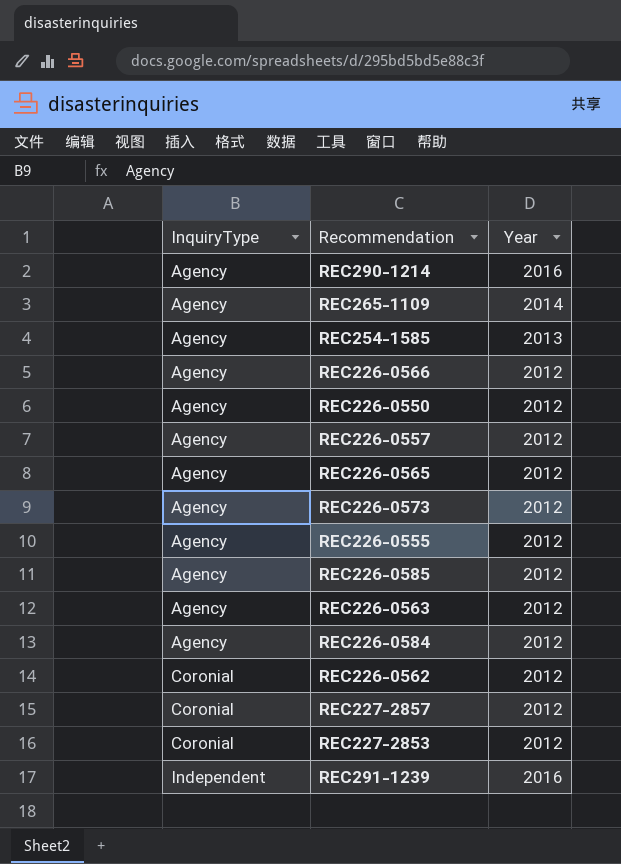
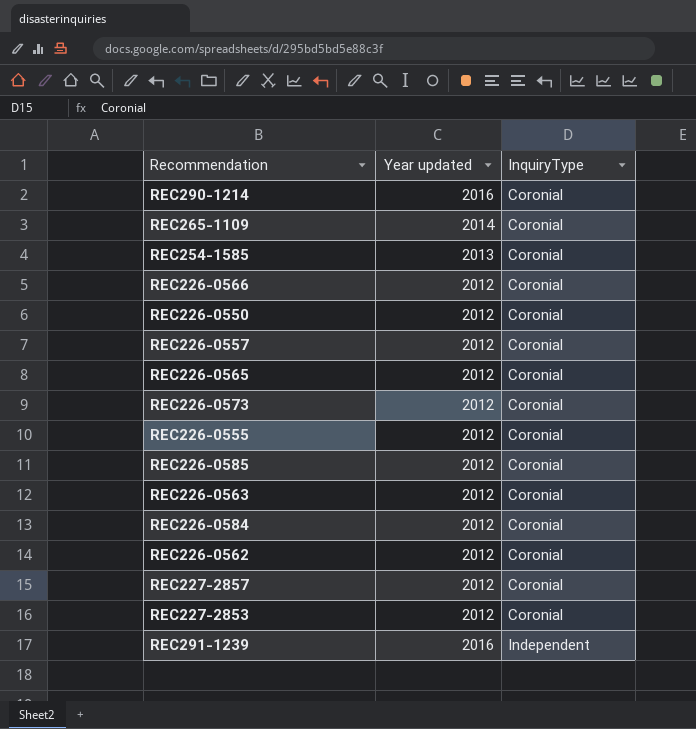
column name: Year -> Year updated
column InquiryType | position: 1 -> 3
REC290-1214 | InquiryType: Agency -> Coronial
REC265-1109 | InquiryType: Agency -> Coronial
REC254-1585 | InquiryType: Agency -> Coronial
REC226-0566 | InquiryType: Agency -> Coronial
REC226-0550 | InquiryType: Agency -> Coronial
REC226-0557 | InquiryType: Agency -> Coronial
REC226-0565 | InquiryType: Agency -> Coronial
REC226-0573 | InquiryType: Agency -> Coronial
REC226-0555 | InquiryType: Agency -> Coronial
REC226-0585 | InquiryType: Agency -> Coronial
REC226-0563 | InquiryType: Agency -> Coronial
REC226-0584 | InquiryType: Agency -> Coronial

